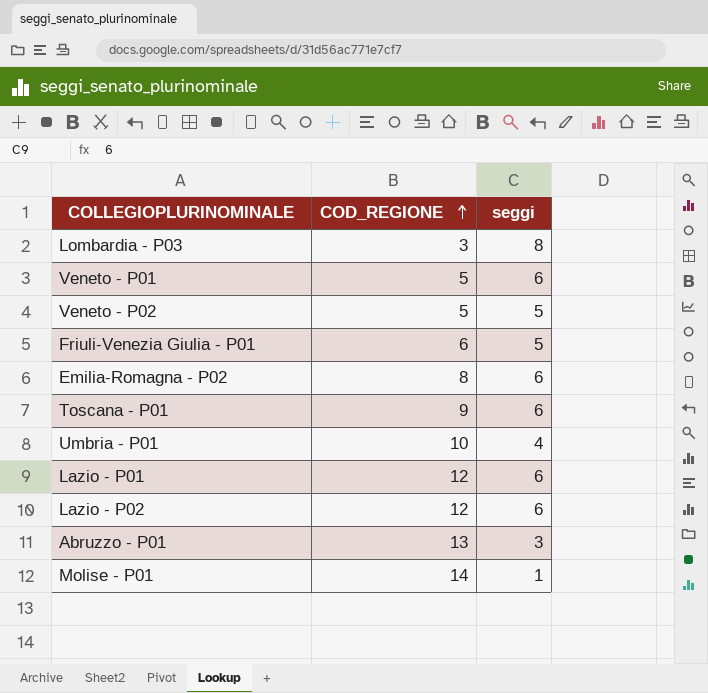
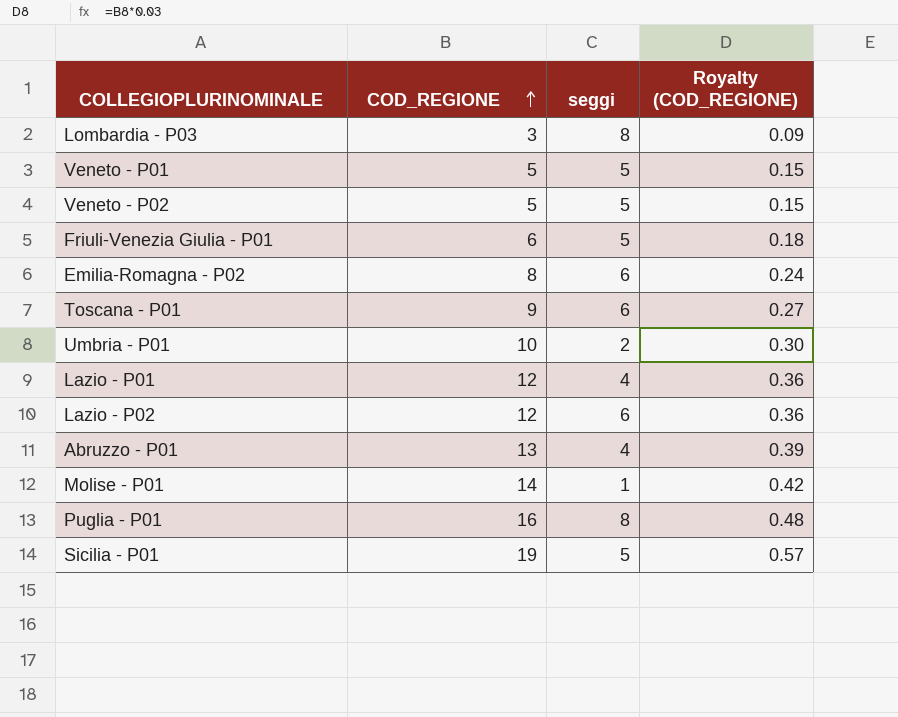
column Royalty (COD_REGIONE) | formula: none -> [COD_REGIONE] * 0.03
Veneto - P01 | seggi: 6 -> 5
Umbria - P01 | seggi: 4 -> 2
Lazio - P01 | seggi: 6 -> 4
Abruzzo - P01 | seggi: 3 -> 4
row Puglia - P01: none -> 16 | 8 | 0.48
row Sicilia - P01: none -> 19 | 5 | 0.57

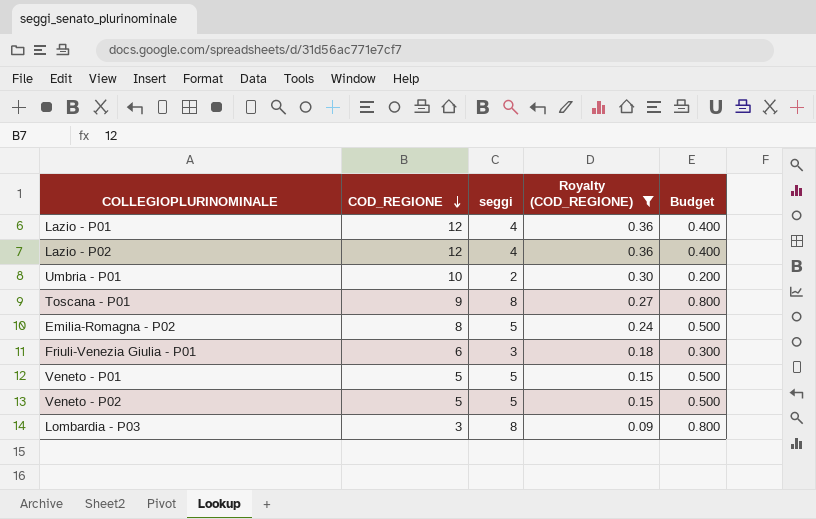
filter: none -> Royalty (COD_REGIONE) <= 0.36
row order: COD_REGIONE ascending -> COD_REGIONE descending
column Budget | formula: none -> [seggi] * 0.1
Lazio - P02 | seggi: 6 -> 4
Toscana - P01 | seggi: 6 -> 8
Emilia-Romagna - P02 | seggi: 6 -> 5
Friuli-Venezia Giulia - P01 | seggi: 5 -> 3

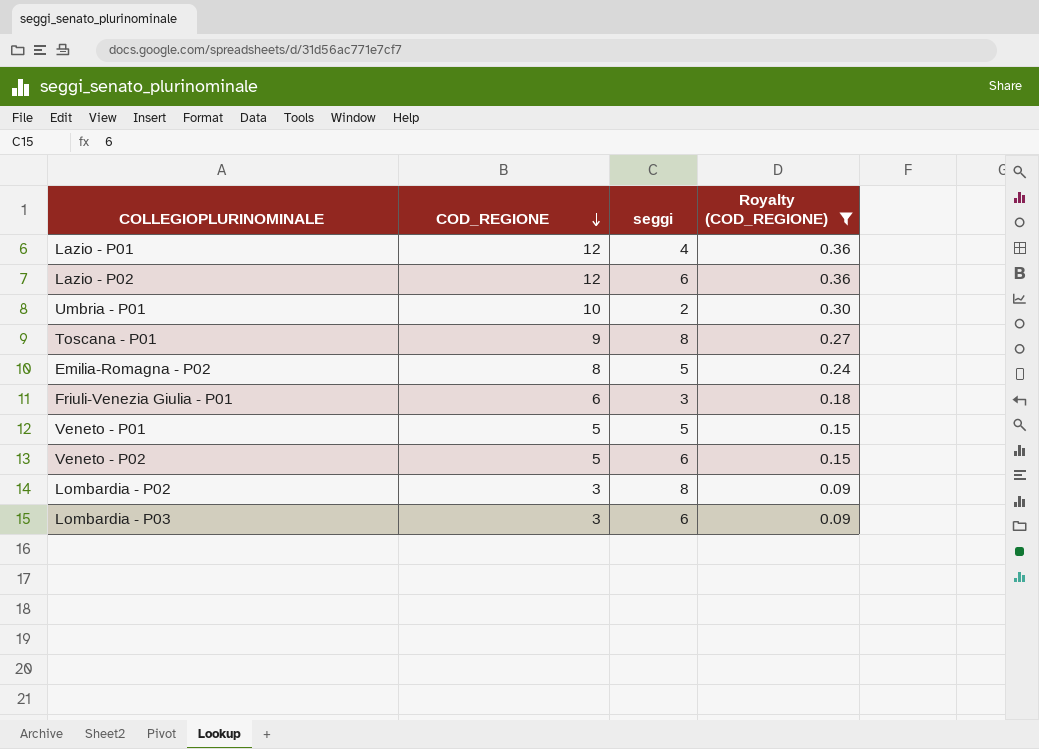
column Budget | formula: [seggi] * 0.1 -> none
Lazio - P02 | seggi: 4 -> 6
Veneto - P02 | seggi: 5 -> 6
row Lombardia - P02: none -> 3 | 8 | 0.09
Lombardia - P03 | seggi: 8 -> 6

